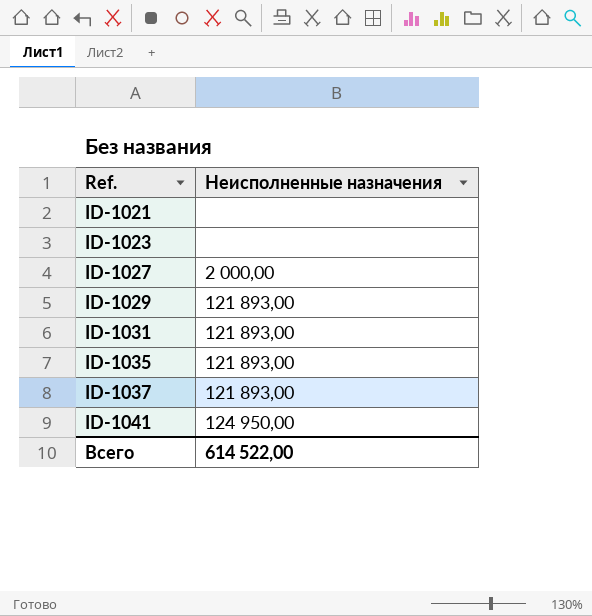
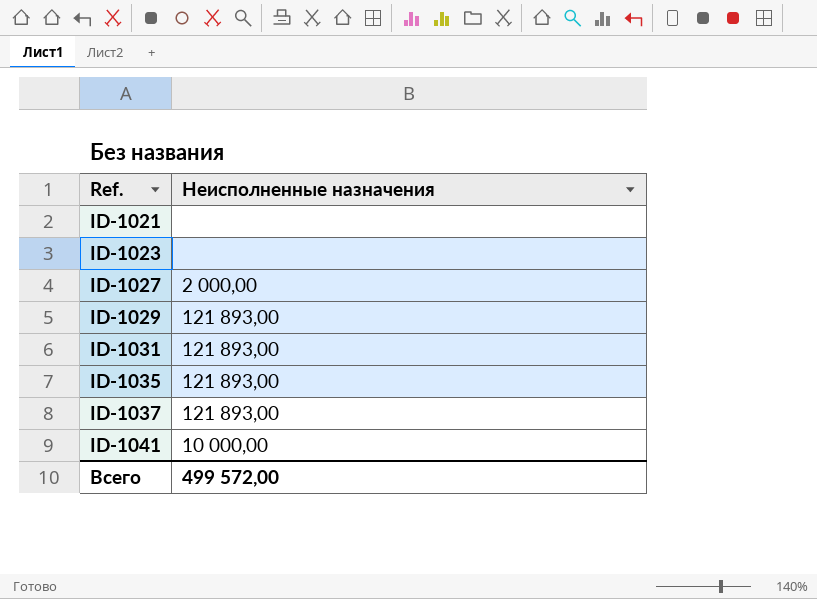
ID-1041 | Неисполненные назначения: 124 950,00 -> 10 000,00
Всего | Неисполненные назначения: 614 522,00 -> 499 572,00

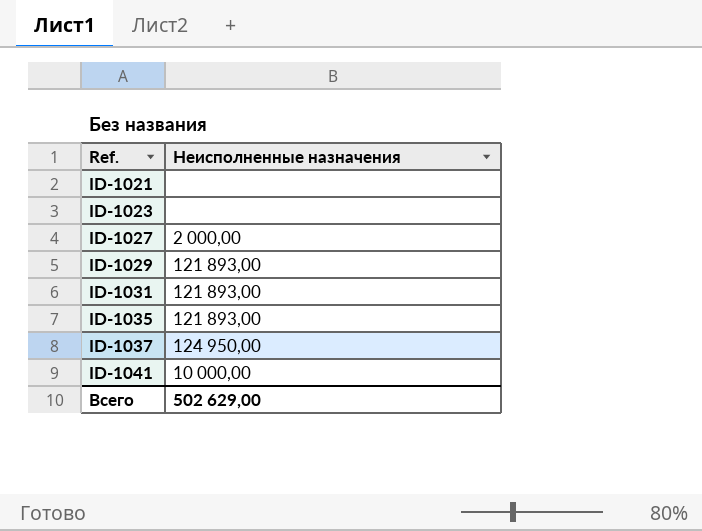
ID-1037 | Неисполненные назначения: 121 893,00 -> 124 950,00
Всего | Неисполненные назначения: 499 572,00 -> 502 629,00

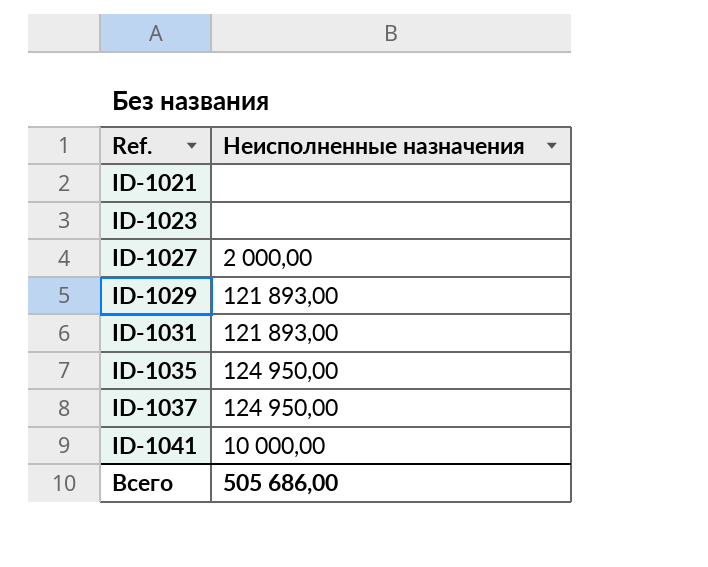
ID-1035 | Неисполненные назначения: 121 893,00 -> 124 950,00
Всего | Неисполненные назначения: 502 629,00 -> 505 686,00

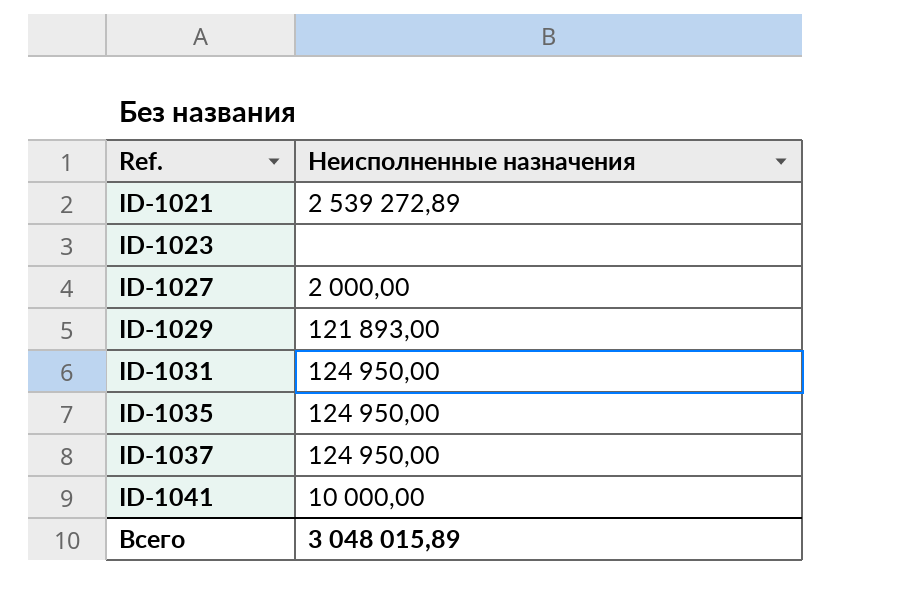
ID-1021 | Неисполненные назначения: none -> 2 539 272,89
ID-1031 | Неисполненные назначения: 121 893,00 -> 124 950,00
Всего | Неисполненные назначения: 505 686,00 -> 3 048 015,89

